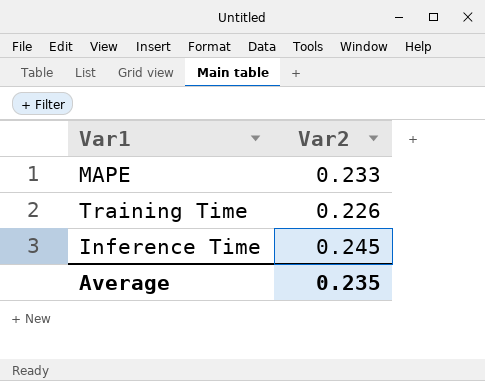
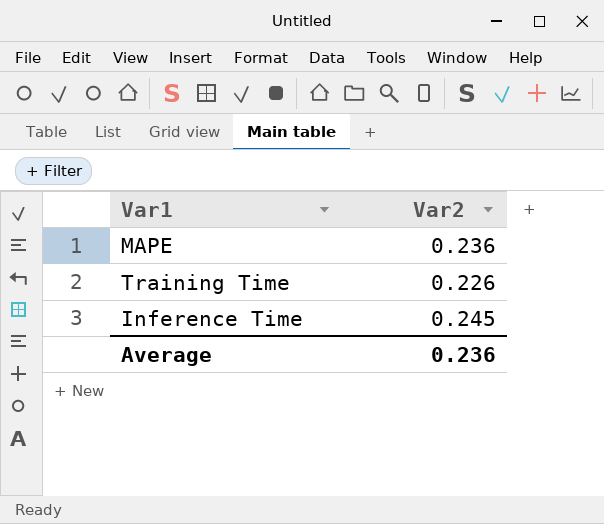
MAPE | Var2: 0.233 -> 0.236
Average | Var2: 0.235 -> 0.236

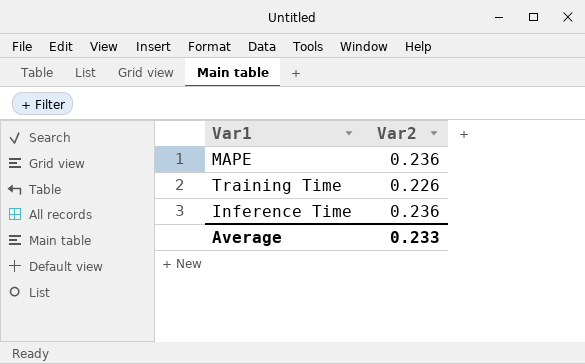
Inference Time | Var2: 0.245 -> 0.236
Average | Var2: 0.236 -> 0.233

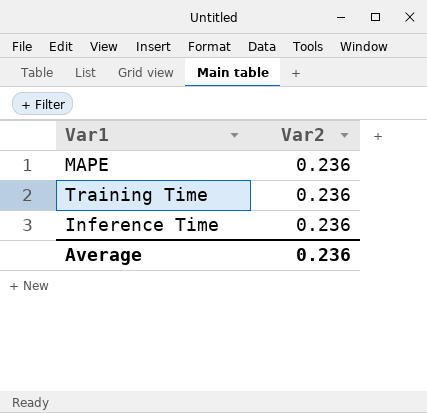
Training Time | Var2: 0.226 -> 0.236
Average | Var2: 0.233 -> 0.236

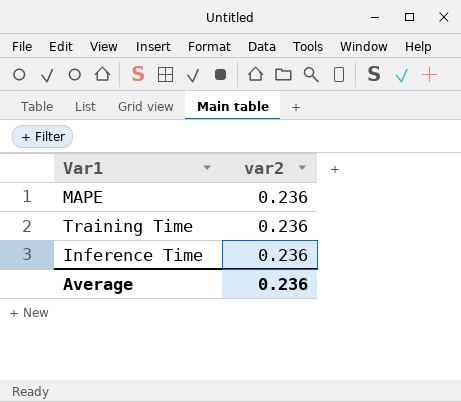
column name: Var2 -> var2

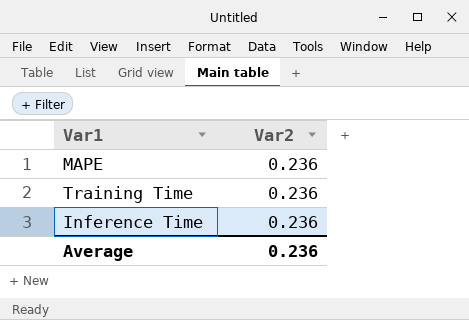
column name: var2 -> Var2

